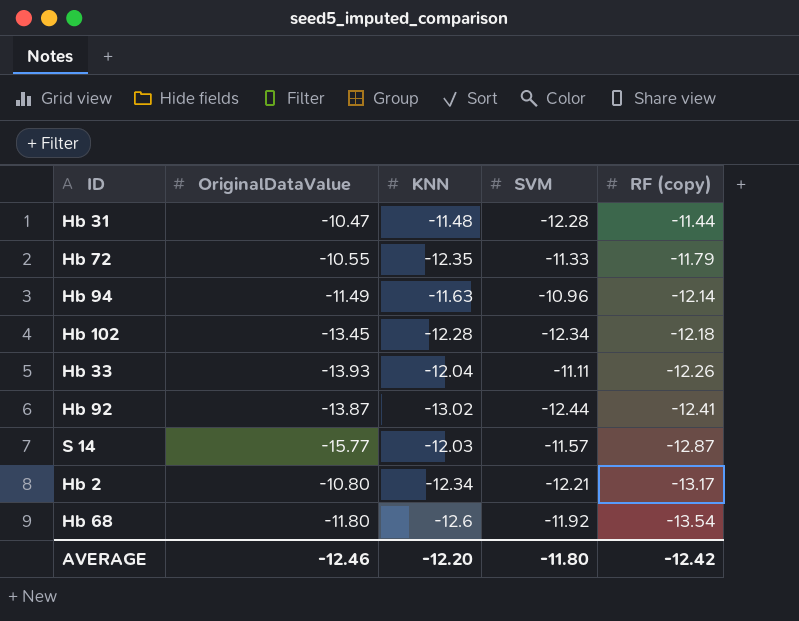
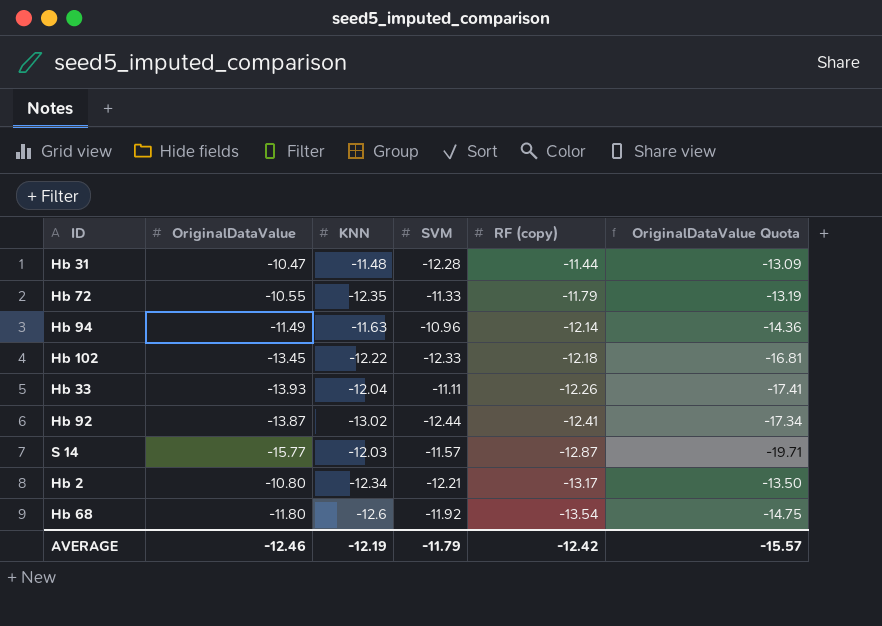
column OriginalDataValue Quota | formula: none -> [OriginalDataValue] * 1.25
Hb 102 | KNN: -12.28 -> -12.22
Hb 102 | SVM: -12.34 -> -12.33
AVERAGE | KNN: -12.20 -> -12.19
AVERAGE | SVM: -11.80 -> -11.79

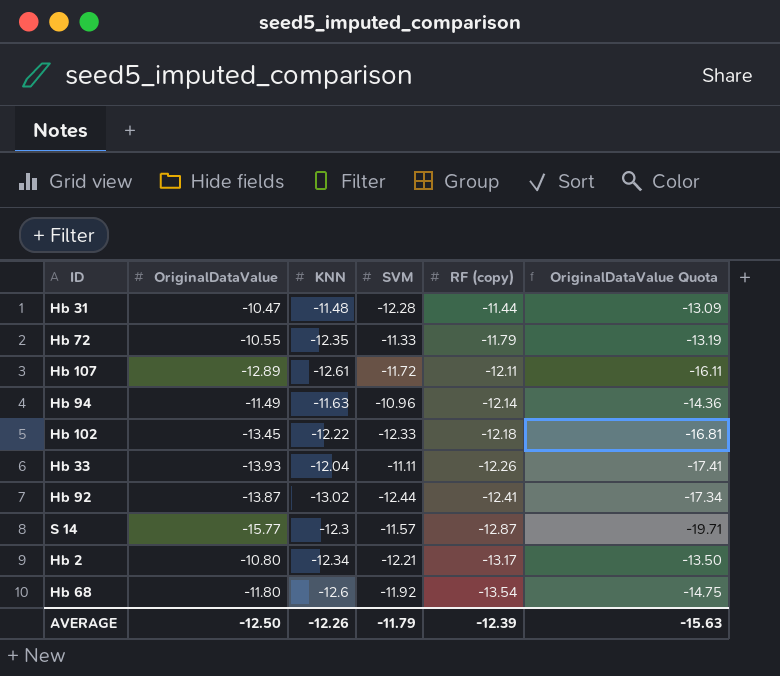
row Hb 107: none -> -12.89 | -12.61 | -11.72 | -12.11 | -16.11
S 14 | KNN: -12.03 -> -12.3
AVERAGE | OriginalDataValue: -12.46 -> -12.50
AVERAGE | KNN: -12.19 -> -12.26
AVERAGE | RF (copy): -12.42 -> -12.39
AVERAGE | OriginalDataValue Quota: -15.57 -> -15.63

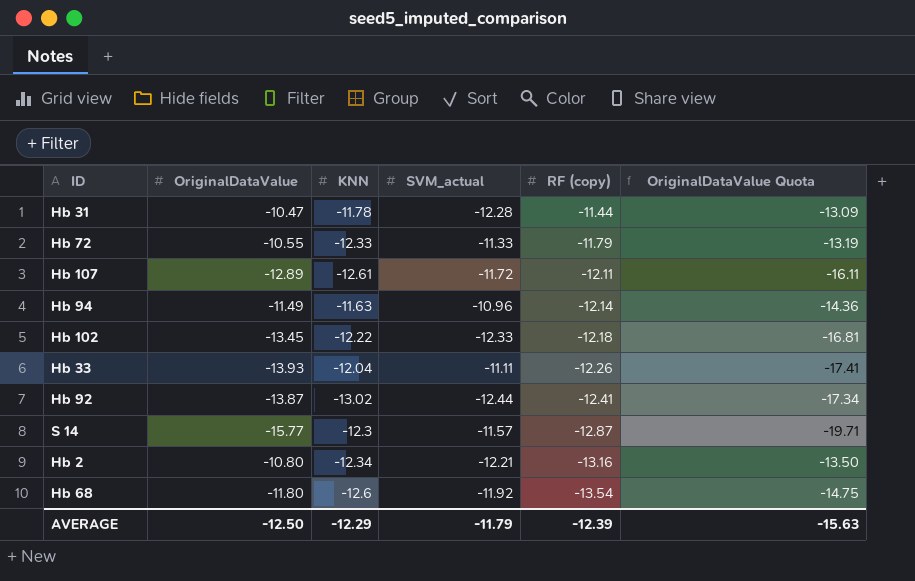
column name: SVM -> SVM_actual
Hb 31 | KNN: -11.48 -> -11.78
Hb 72 | KNN: -12.35 -> -12.33
Hb 2 | RF (copy): -13.17 -> -13.16
AVERAGE | KNN: -12.26 -> -12.29

